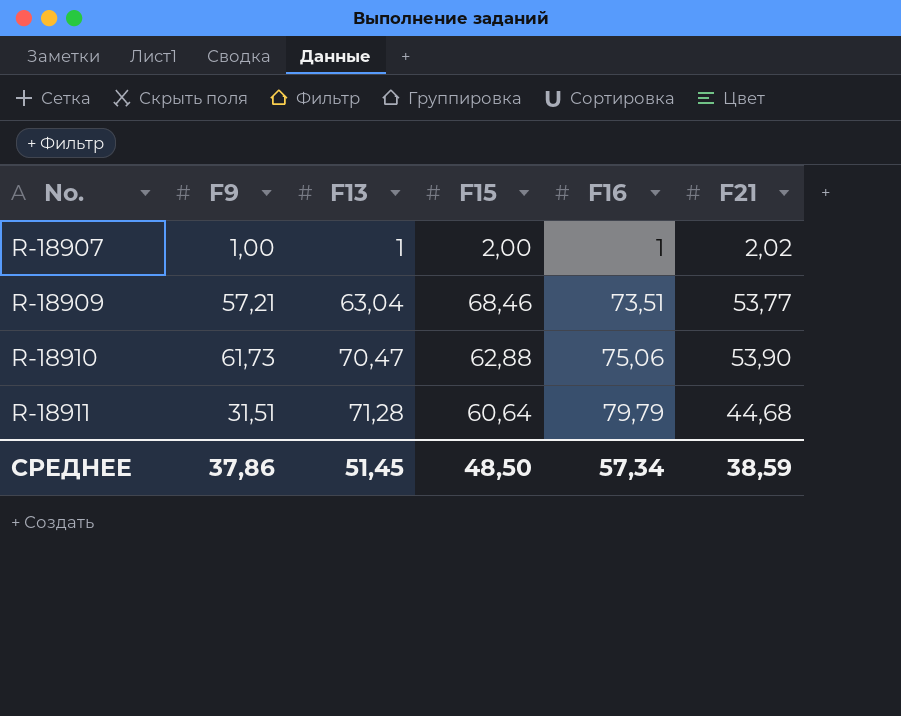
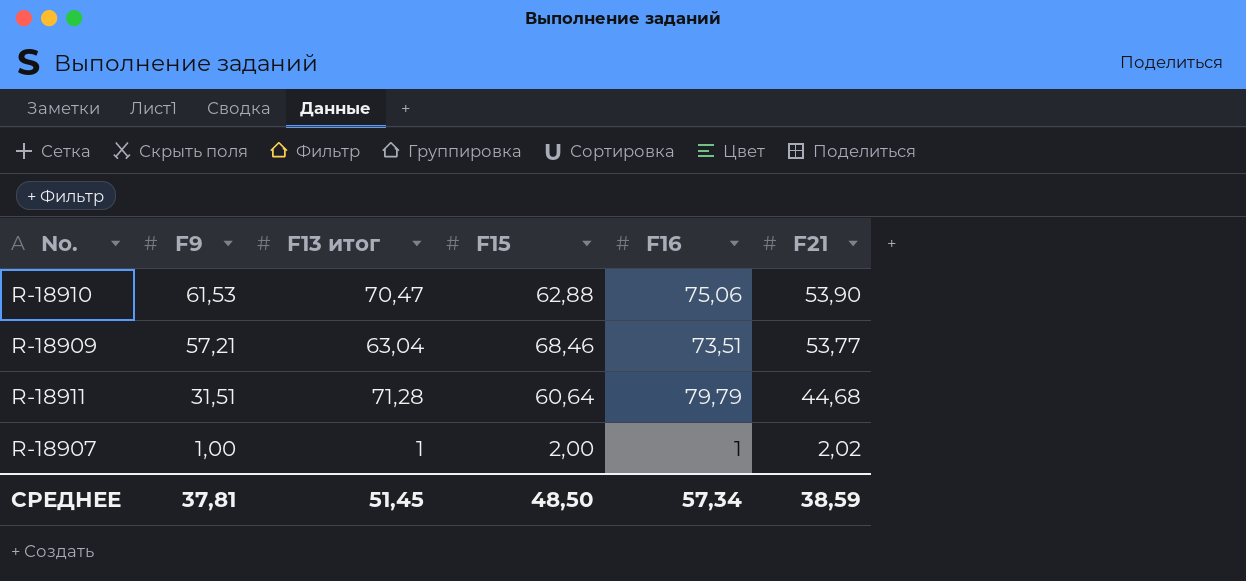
row order: No. ascending -> F9 descending
column name: F13 -> F13 итог
R-18910 | F9: 61,73 -> 61,53
СРЕДНЕЕ | F9: 37,86 -> 37,81

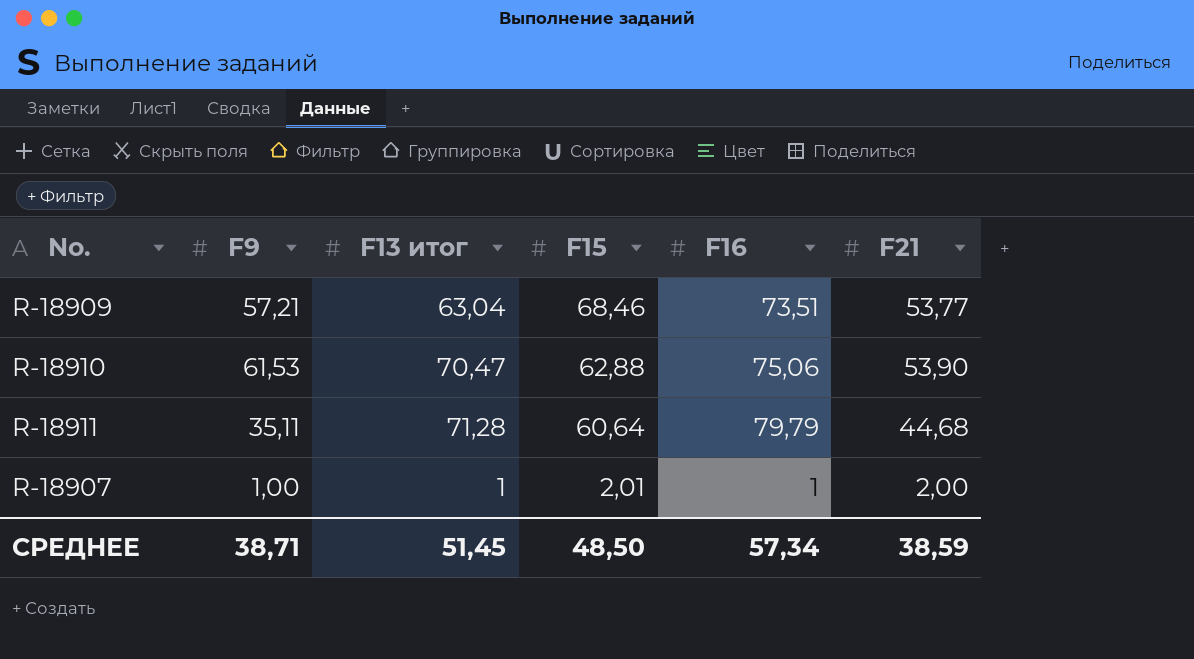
row order: F9 descending -> F15 descending
R-18911 | F9: 31,51 -> 35,11
R-18907 | F15: 2,00 -> 2,01
R-18907 | F21: 2,02 -> 2,00
СРЕДНЕЕ | F9: 37,81 -> 38,71

